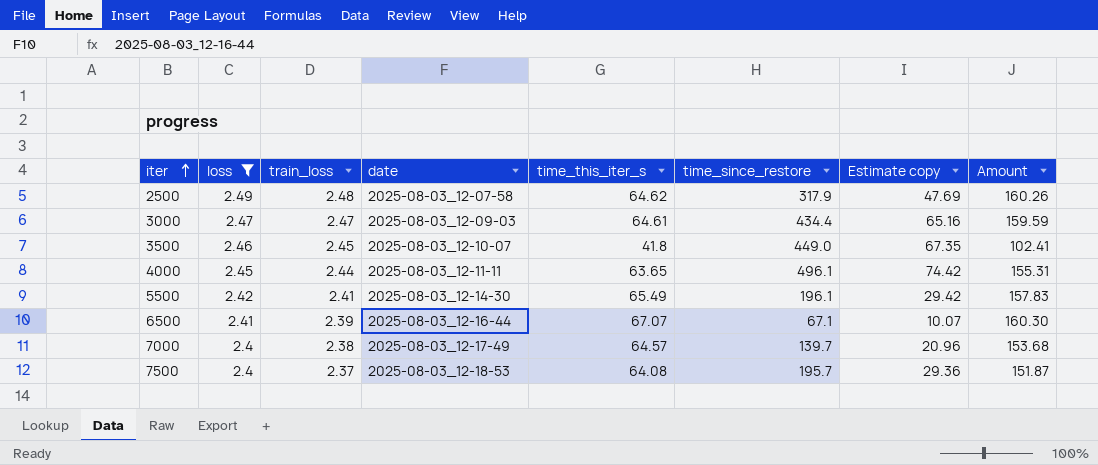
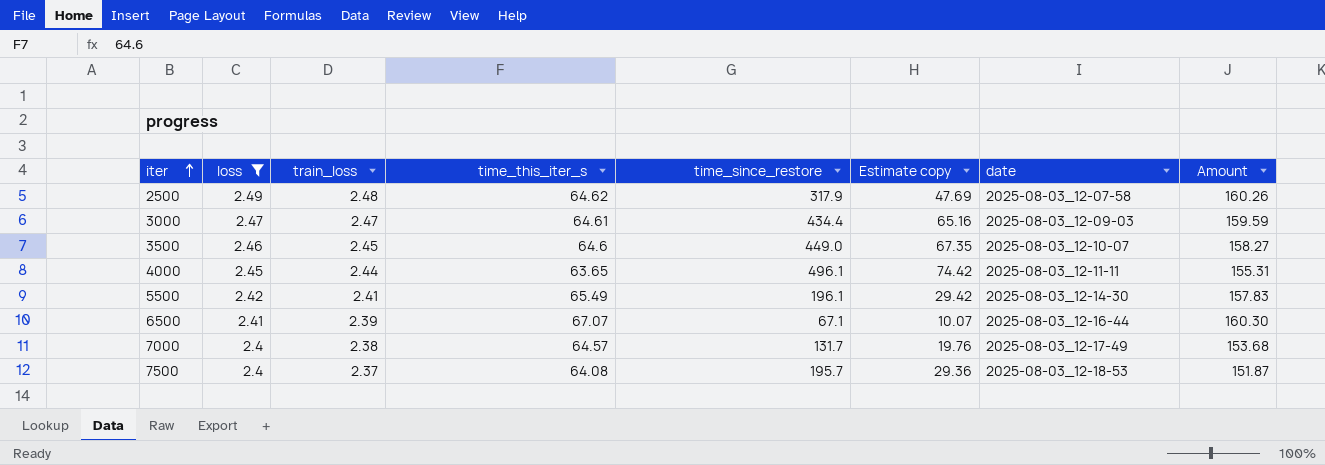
column date | position: 4 -> 7
3500 | time_this_iter_s: 41.8 -> 64.6
3500 | Amount: 102.41 -> 158.27
7000 | time_since_restore: 139.7 -> 131.7
7000 | Estimate copy: 20.96 -> 19.76

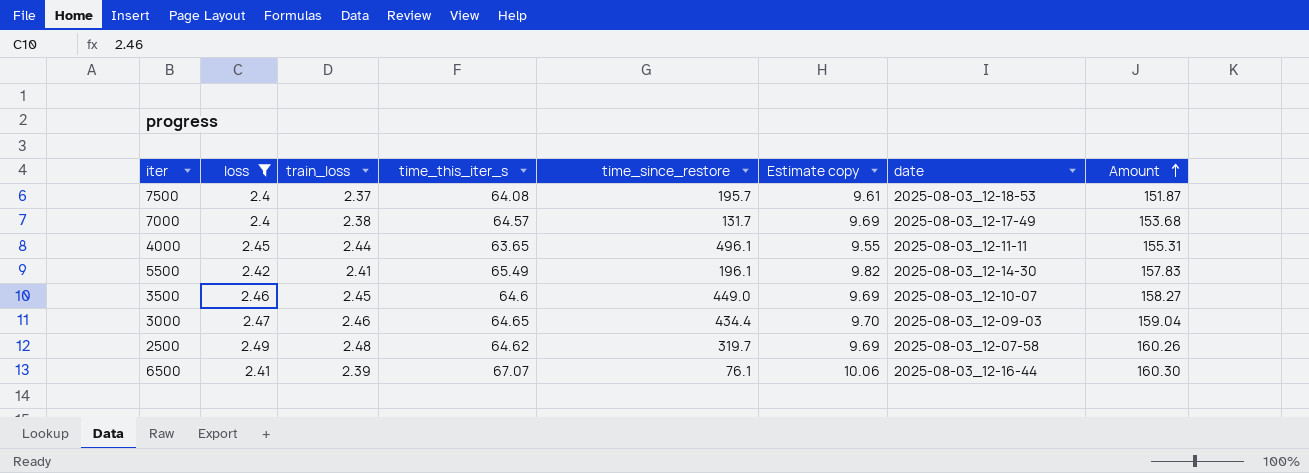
row order: iter ascending -> Amount ascending
column Estimate copy | formula: [time_since_restore] * 0.15 -> [time_this_iter_s] * 0.15
3000 | train_loss: 2.47 -> 2.46
3000 | time_this_iter_s: 64.61 -> 64.65
3000 | Amount: 159.59 -> 159.04
2500 | time_since_restore: 317.9 -> 319.7
6500 | time_since_restore: 67.1 -> 76.1

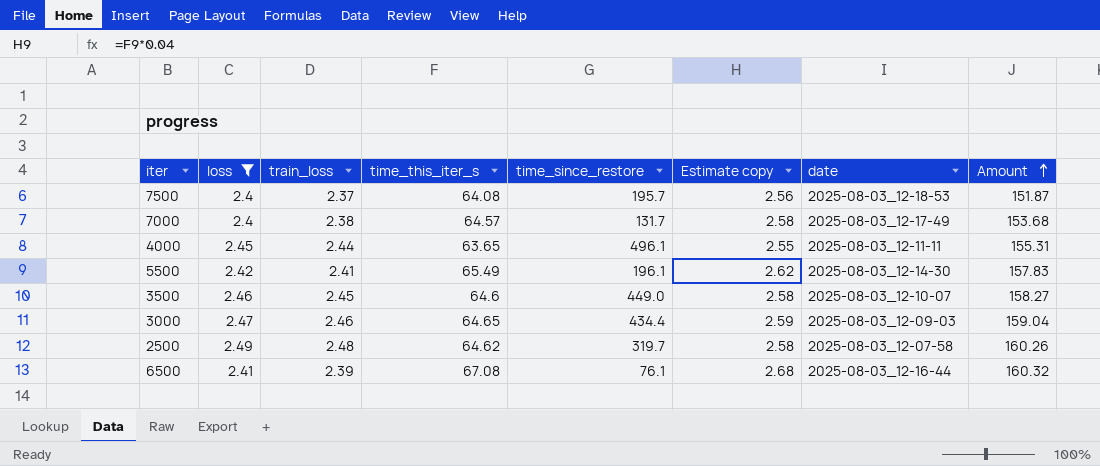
column Estimate copy | formula: [time_this_iter_s] * 0.15 -> [time_this_iter_s] * 0.04
6500 | time_this_iter_s: 67.07 -> 67.08
6500 | Amount: 160.30 -> 160.32

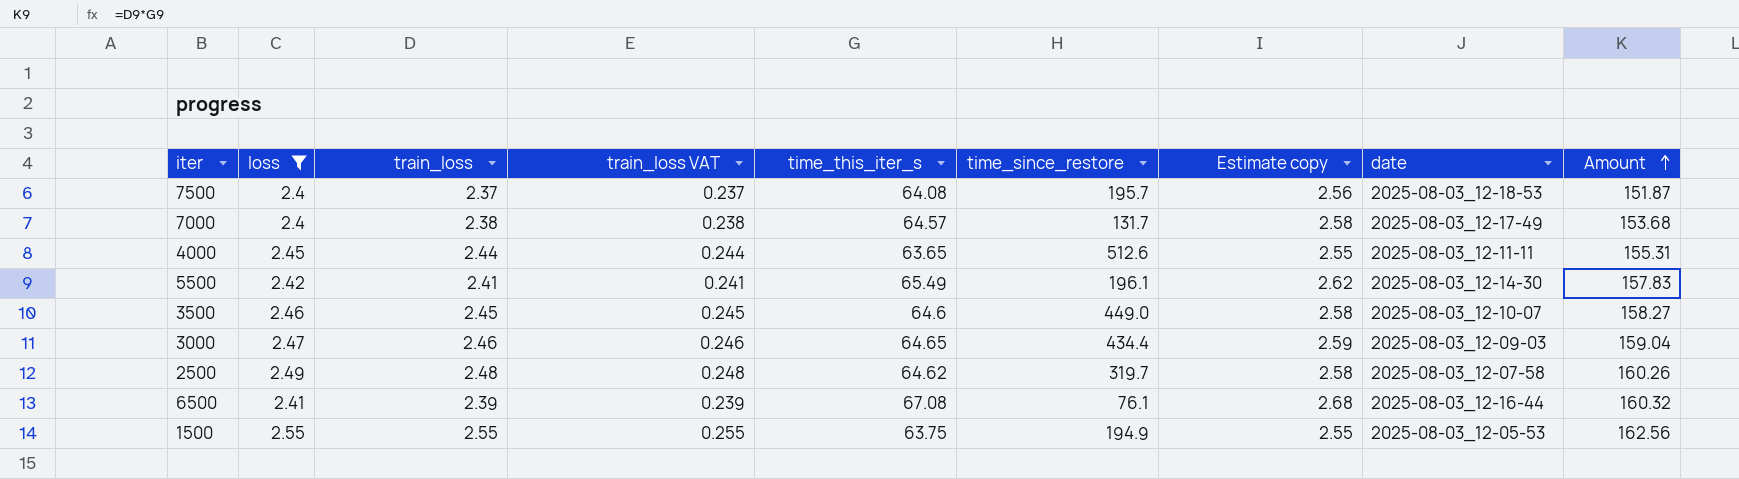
column train_loss VAT | formula: none -> [train_loss] * 0.1
4000 | time_since_restore: 496.1 -> 512.6
row 1500: none -> 2.55 | 2.55 | 0.255 | 63.75 | 194.9 | 2.55 | 2025-08-03_12-05-53 | 162.56

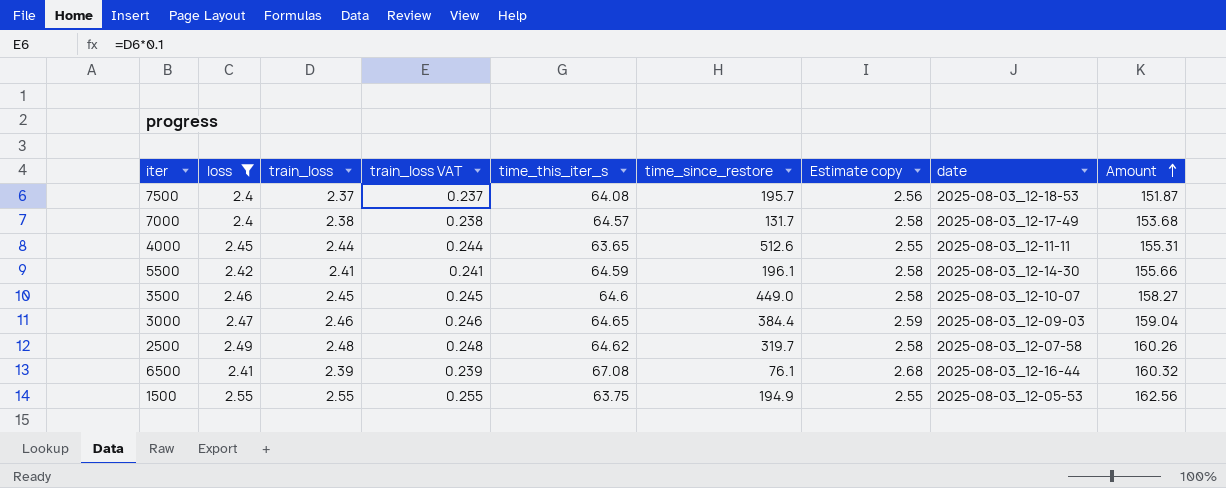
5500 | time_this_iter_s: 65.49 -> 64.59
5500 | Estimate copy: 2.62 -> 2.58
5500 | Amount: 157.83 -> 155.66
3000 | time_since_restore: 434.4 -> 384.4

